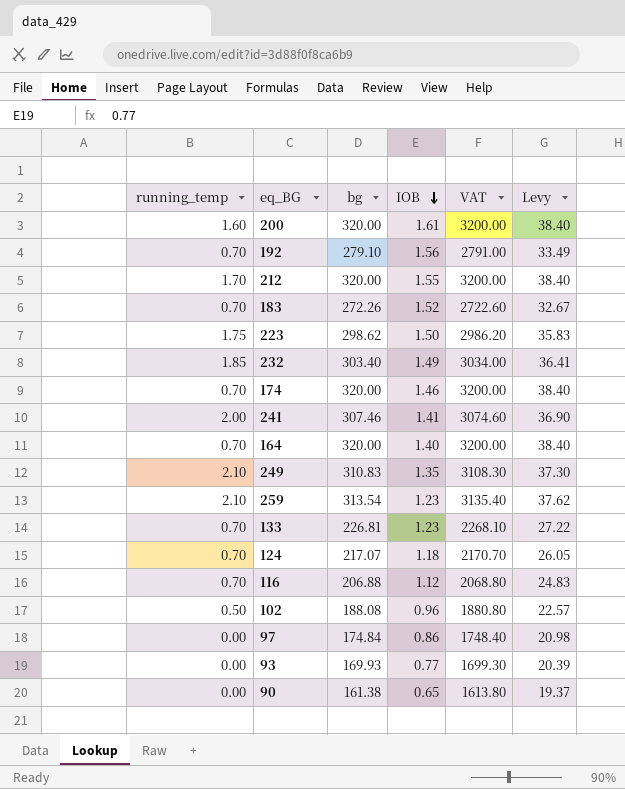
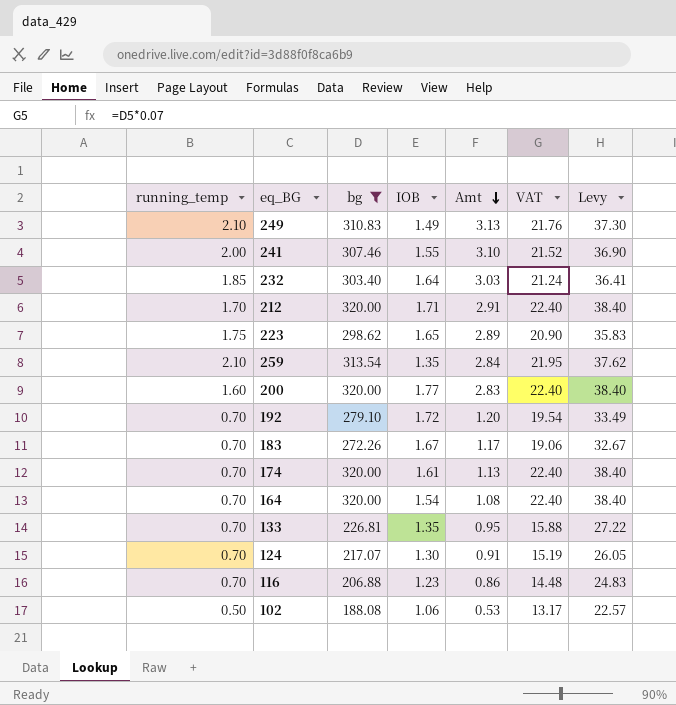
filter: none -> bg >= 188.08
row order: IOB descending -> Amt descending
column Amt | formula: none -> [running_temp] * [IOB]
column VAT | formula: [bg] * 10 -> [bg] * 0.07
249 | IOB: 1.35 -> 1.49
241 | IOB: 1.41 -> 1.55
232 | IOB: 1.49 -> 1.64
212 | IOB: 1.55 -> 1.71
223 | IOB: 1.50 -> 1.65
259 | IOB: 1.23 -> 1.35
200 | IOB: 1.61 -> 1.77
192 | IOB: 1.56 -> 1.72
183 | IOB: 1.52 -> 1.67
174 | IOB: 1.46 -> 1.61
164 | IOB: 1.40 -> 1.54
133 | IOB: 1.23 -> 1.35
124 | IOB: 1.18 -> 1.30
116 | IOB: 1.12 -> 1.23
102 | IOB: 0.96 -> 1.06

